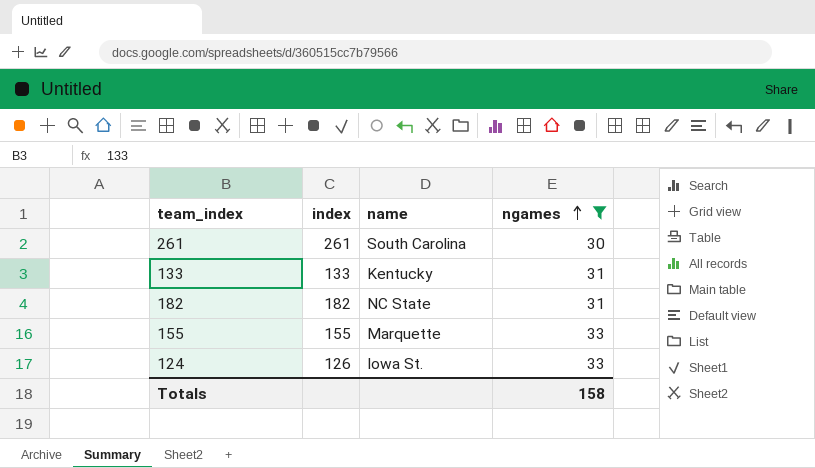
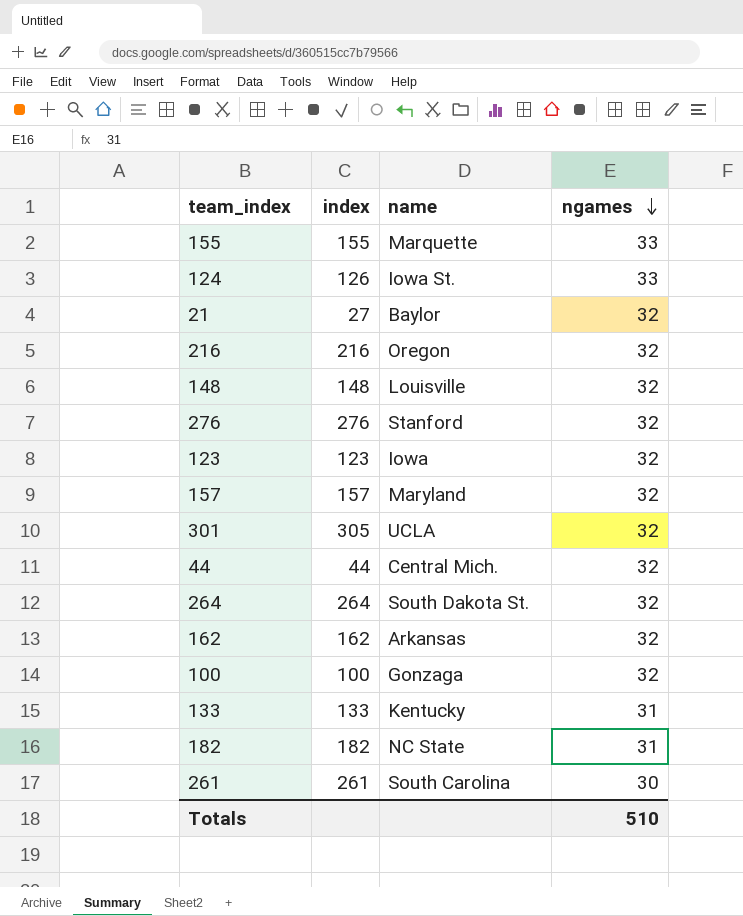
filter: ngames != 32 -> none
row order: ngames ascending -> ngames descending
Totals | ngames: 158 -> 510

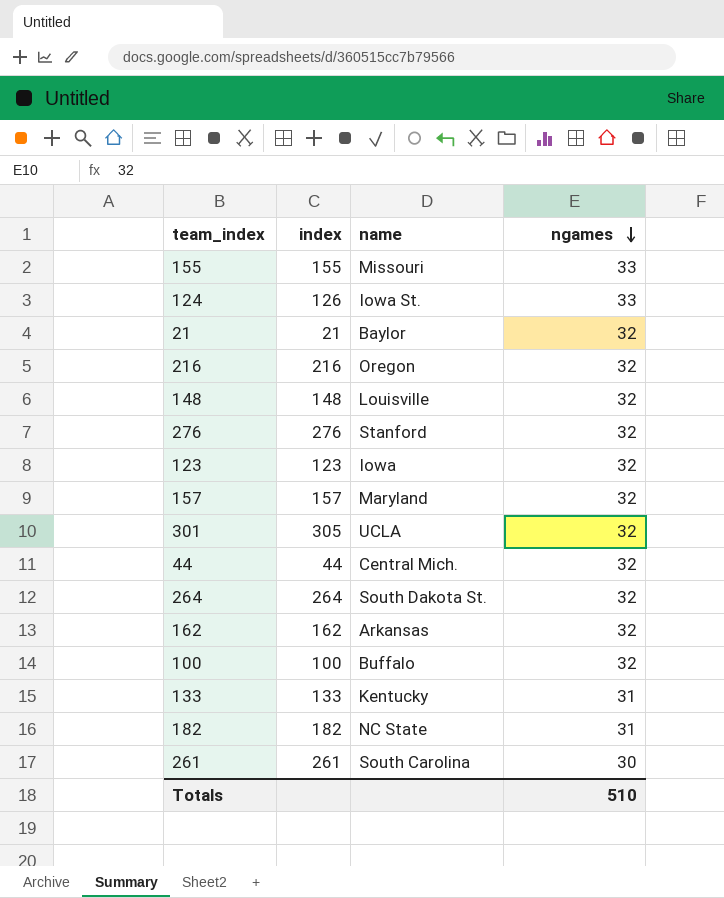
155 | name: Marquette -> Missouri
21 | index: 27 -> 21
100 | name: Gonzaga -> Buffalo

